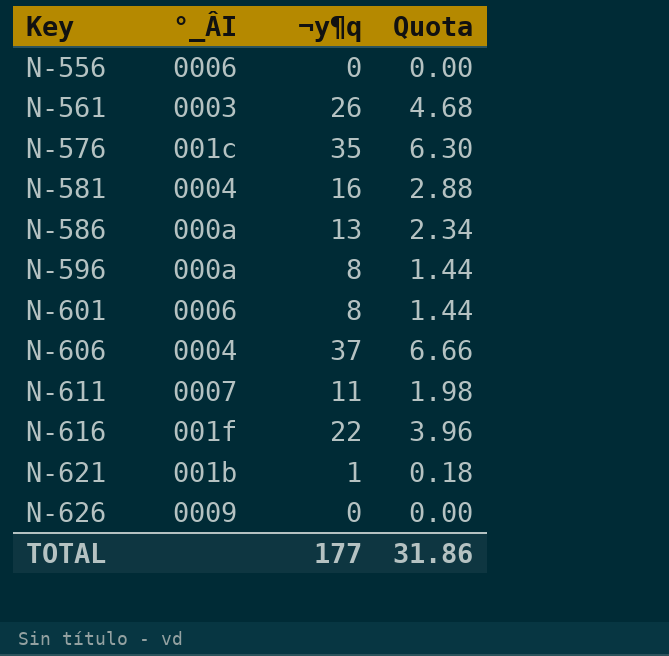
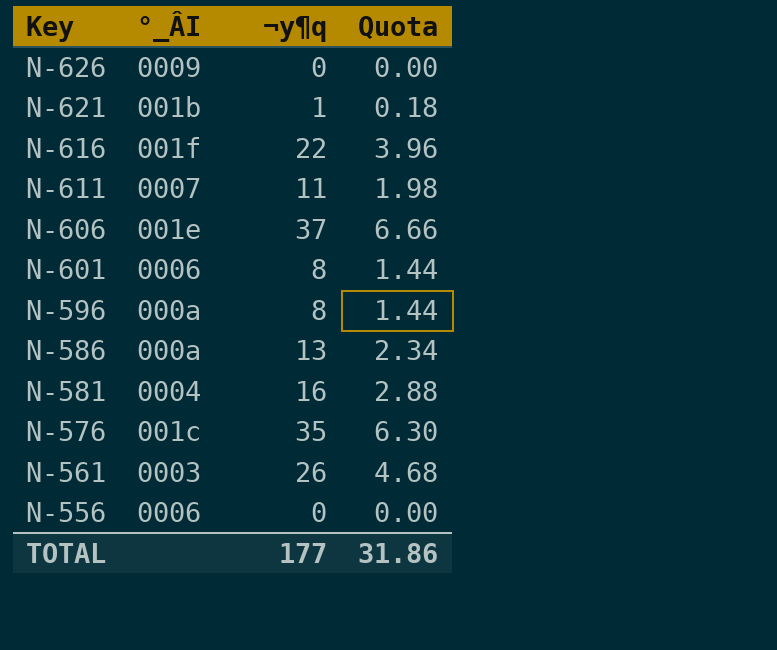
row order: Key ascending -> Key descending
N-606 | °_ÂI: 0004 -> 001e

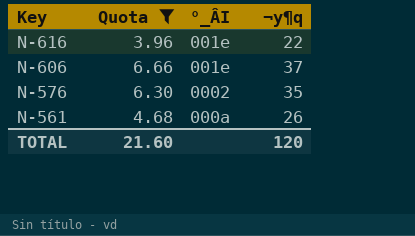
filter: none -> Quota >= 3.96
column Quota | position: 4 -> 2
N-616 | °_ÂI: 001f -> 001e
N-576 | °_ÂI: 001c -> 0002
N-561 | °_ÂI: 0003 -> 000a
TOTAL | Quota: 31.86 -> 21.60
TOTAL | ¬y¶q: 177 -> 120

